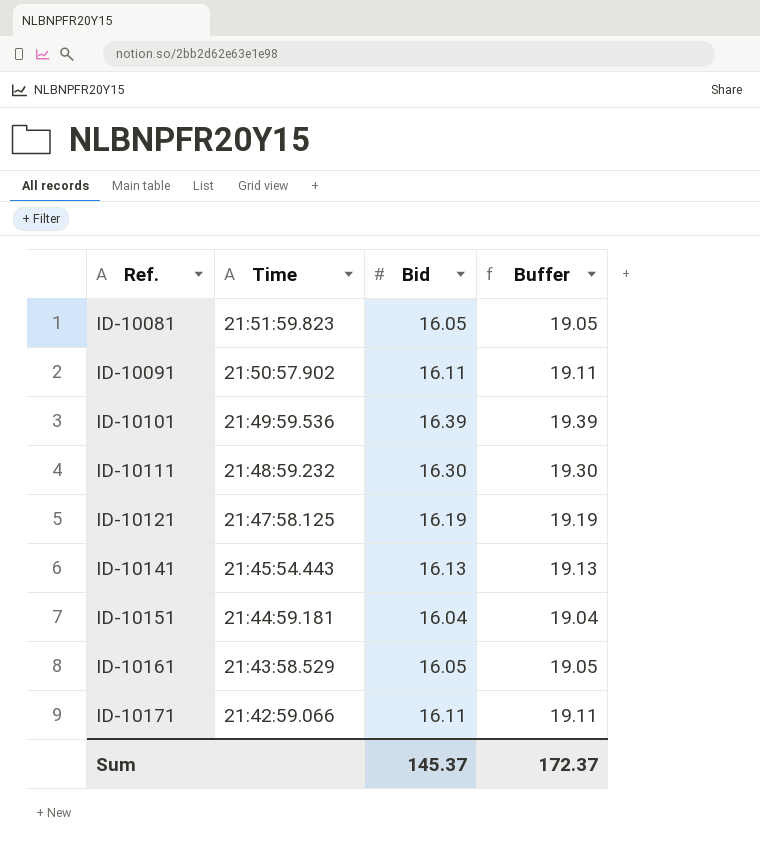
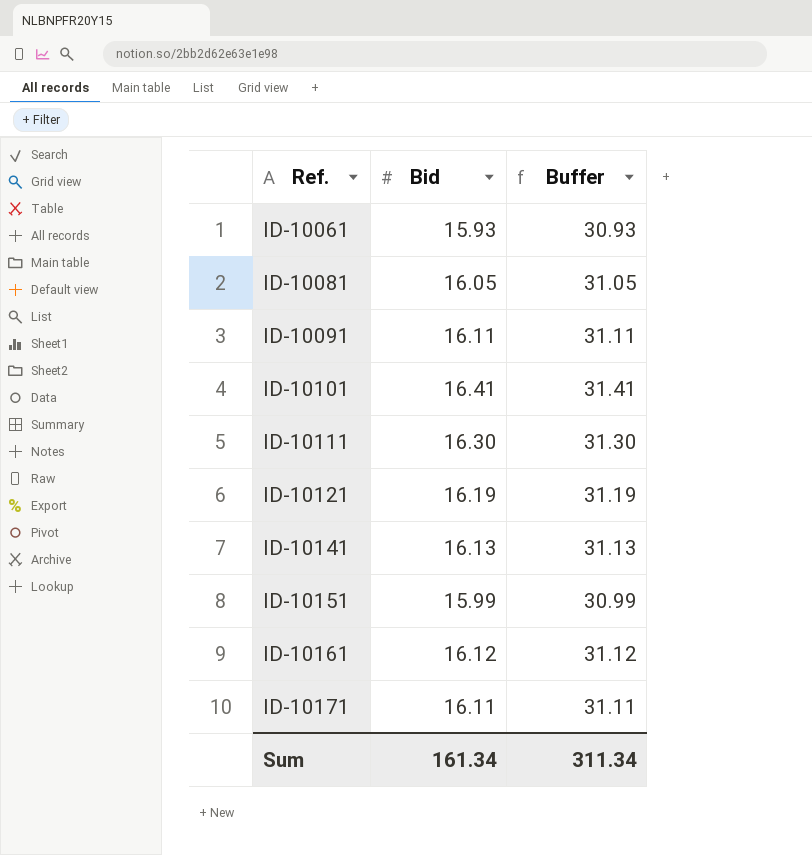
column Time | position: 2 -> none
column Buffer | formula: [Bid] + 3 -> [Bid] + 15
row ID-10061: none -> 15.93 | 30.93
ID-10101 | Bid: 16.39 -> 16.41
ID-10151 | Bid: 16.04 -> 15.99
ID-10161 | Bid: 16.05 -> 16.12
Sum | Bid: 145.37 -> 161.34
Sum | Buffer: 172.37 -> 311.34

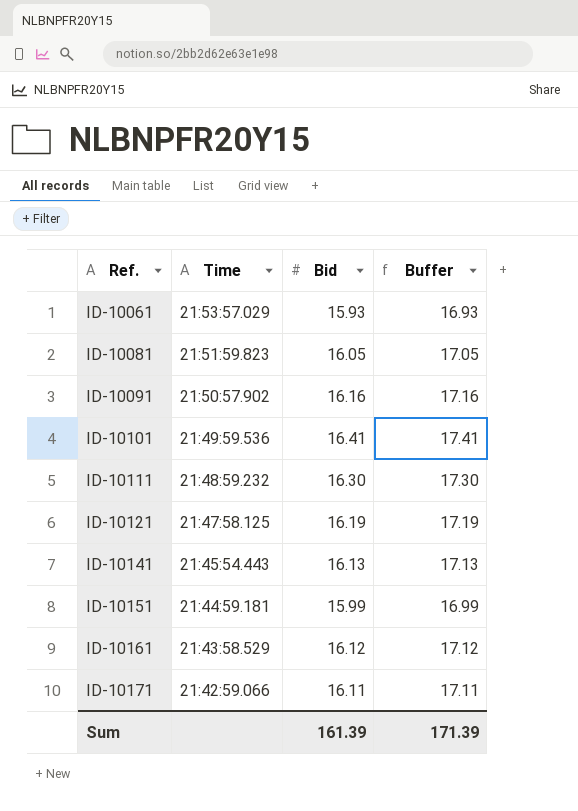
column Time | position: none -> 2
column Buffer | formula: [Bid] + 15 -> [Bid] + 1
ID-10091 | Bid: 16.11 -> 16.16
Sum | Bid: 161.34 -> 161.39
Sum | Buffer: 311.34 -> 171.39

